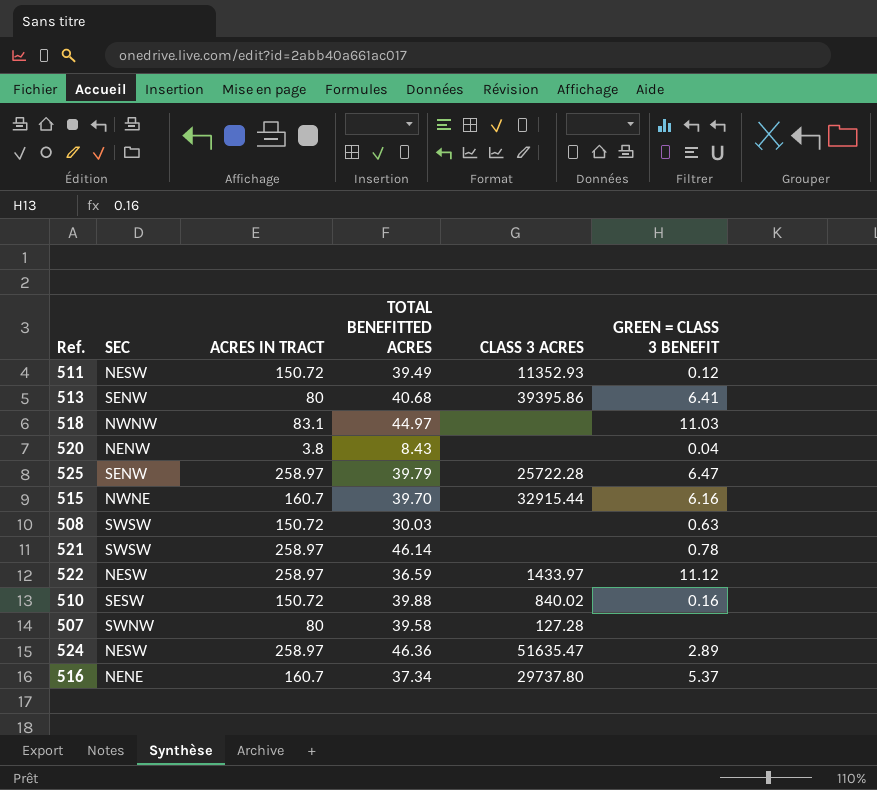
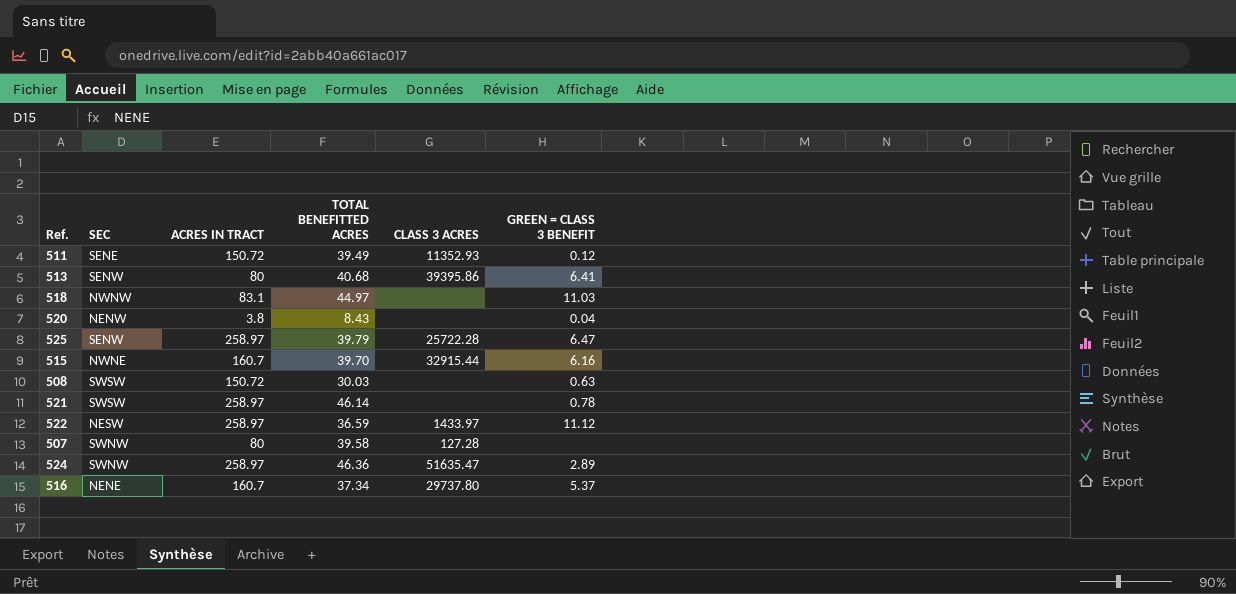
row 510: SESW | 150.72 | 39.88 | 840.02 | 0.16 -> none
511 | SEC: NESW -> SENE
524 | SEC: NESW -> SWNW

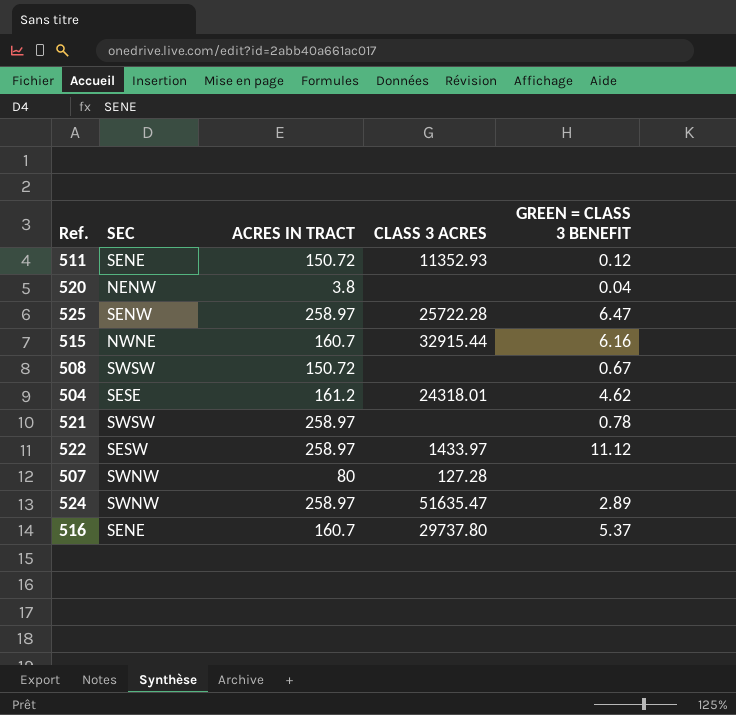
column TOTAL BENEFITTED ACRES | position: 4 -> none
row 513: SENW | 80 | 40.68 | 39395.86 | 6.41 -> none
row 518: NWNW | 83.1 | 44.97 | none | 11.03 -> none
508 | GREEN = CLASS 3 BENEFIT: 0.63 -> 0.67
row 504: none -> SESE | 161.2 | 24318.01 | 4.62
522 | SEC: NESW -> SESW
516 | SEC: NENE -> SENE

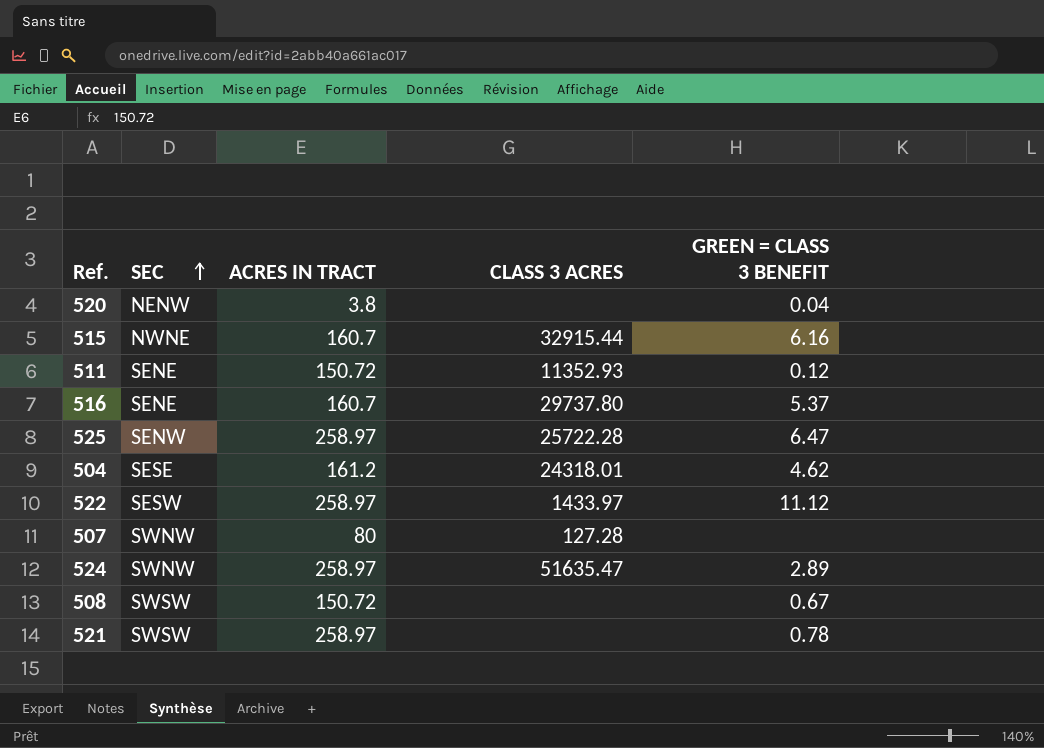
row order: none -> SEC ascending

